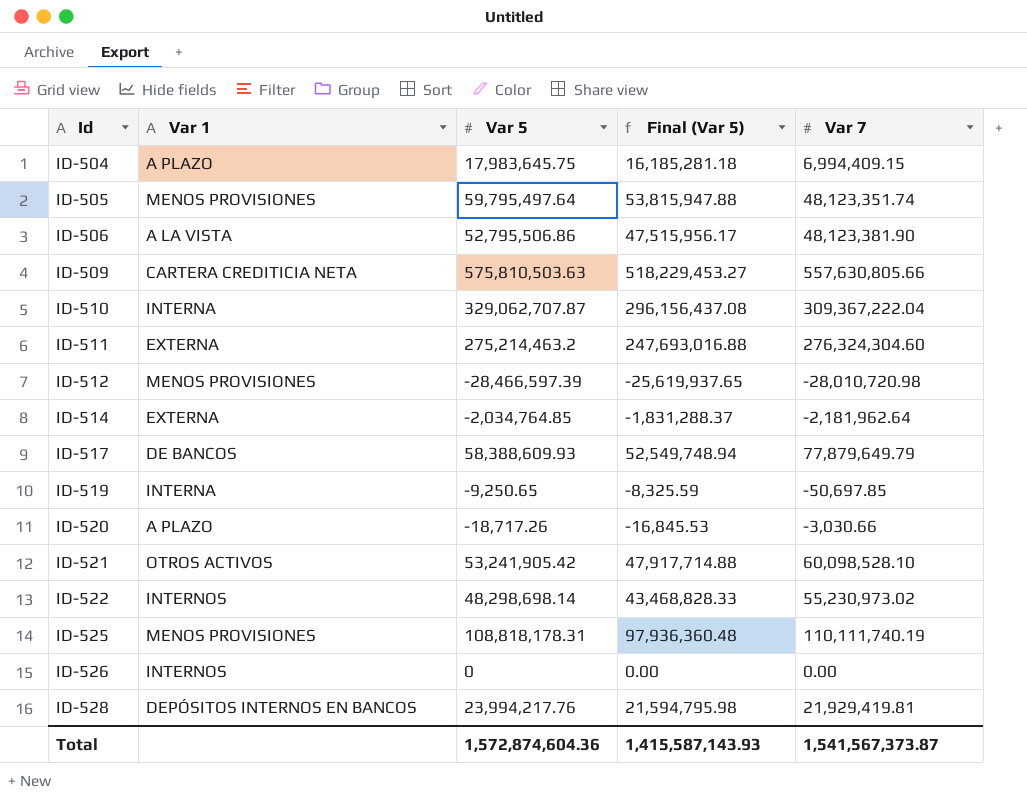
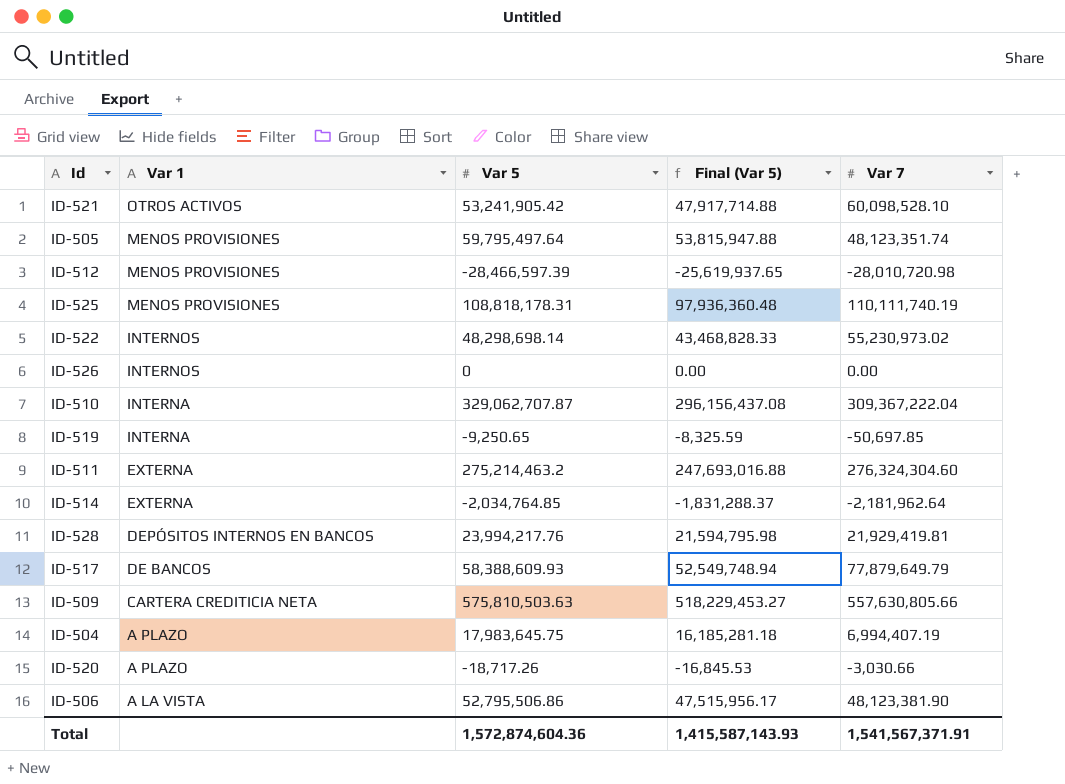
row order: Id ascending -> Var 1 descending
ID-504 | Var 7: 6,994,409.15 -> 6,994,407.19
Total | Var 7: 1,541,567,373.87 -> 1,541,567,371.91

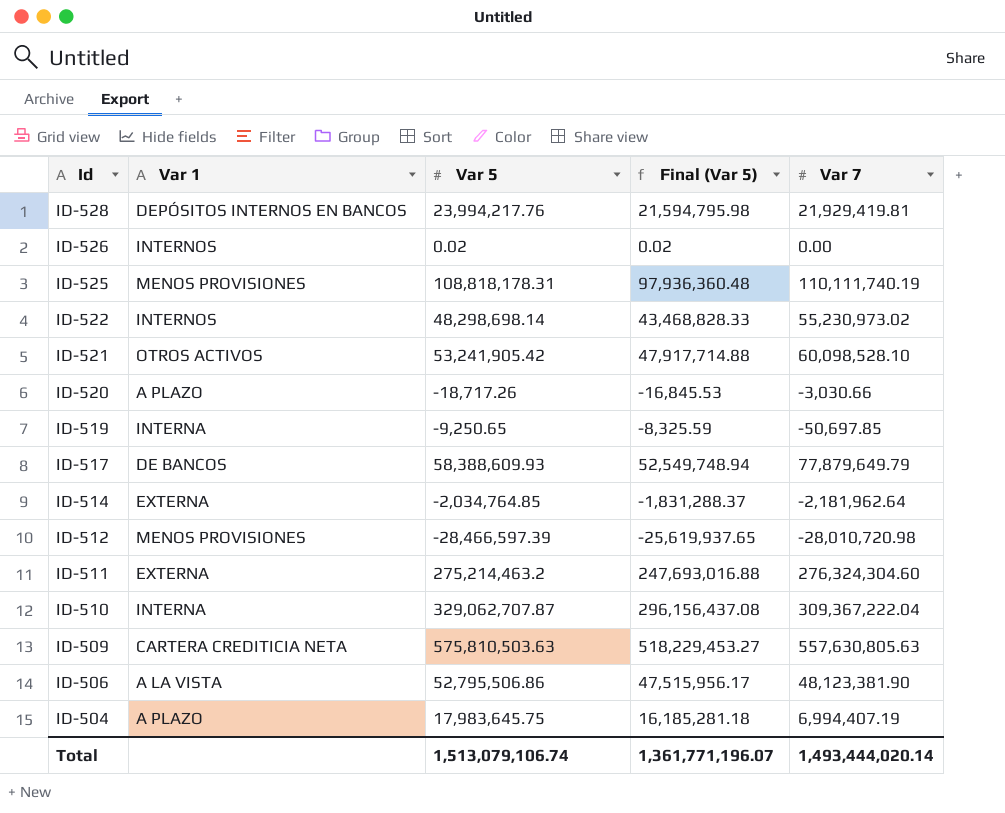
row order: Var 1 descending -> Id descending
row ID-505: MENOS PROVISIONES | 59,795,497.64 | 53,815,947.88 | 48,123,351.74 -> none
ID-526 | Var 5: 0 -> 0.02
ID-526 | Final (Var 5): 0.00 -> 0.02
ID-509 | Var 7: 557,630,805.66 -> 557,630,805.63
Total | Var 5: 1,572,874,604.36 -> 1,513,079,106.74
Total | Final (Var 5): 1,415,587,143.93 -> 1,361,771,196.07
Total | Var 7: 1,541,567,371.91 -> 1,493,444,020.14

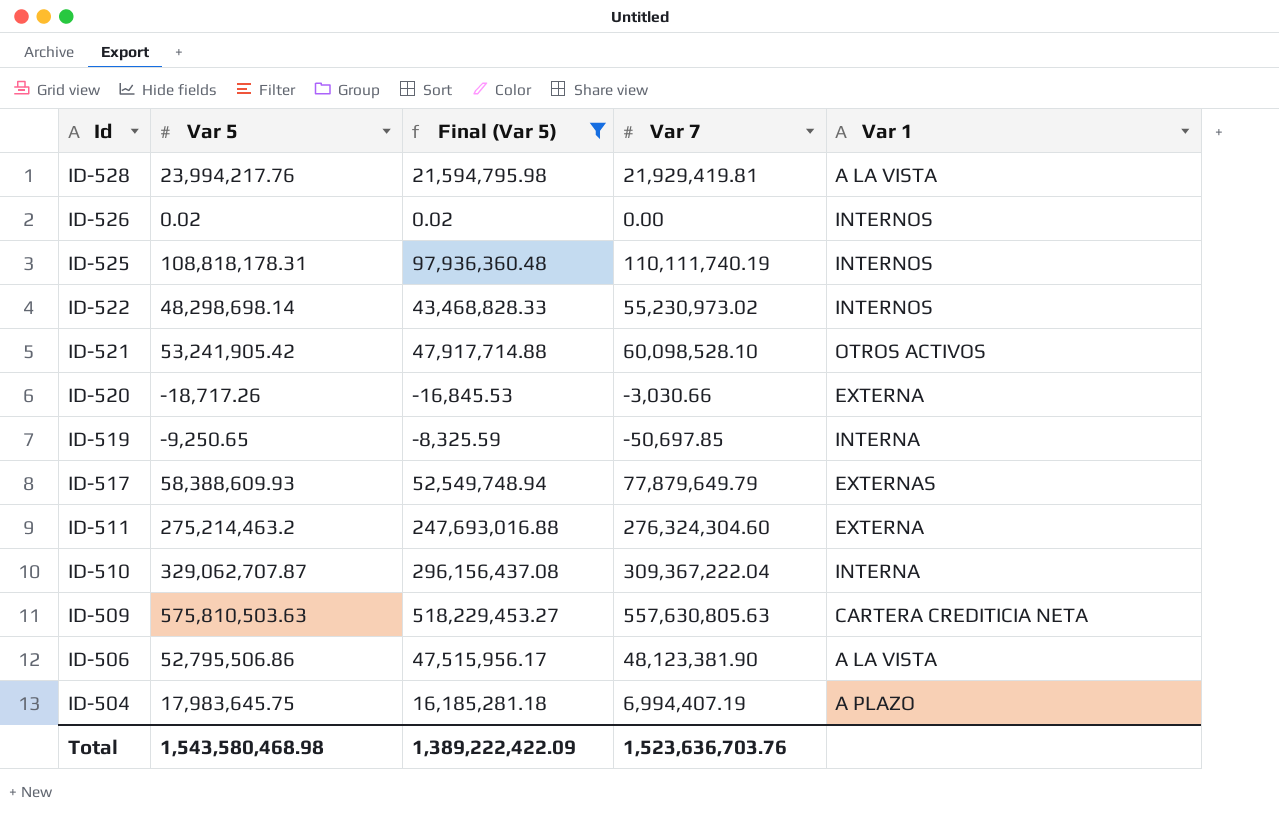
filter: none -> Final (Var 5) >= -16,845.53
column Var 1 | position: 2 -> 5
ID-528 | Var 1: DEPÓSITOS INTERNOS EN BANCOS -> A LA VISTA
ID-525 | Var 1: MENOS PROVISIONES -> INTERNOS
ID-520 | Var 1: A PLAZO -> EXTERNA
ID-517 | Var 1: DE BANCOS -> EXTERNAS
Total | Var 5: 1,513,079,106.74 -> 1,543,580,468.98
Total | Final (Var 5): 1,361,771,196.07 -> 1,389,222,422.09
Total | Var 7: 1,493,444,020.14 -> 1,523,636,703.76

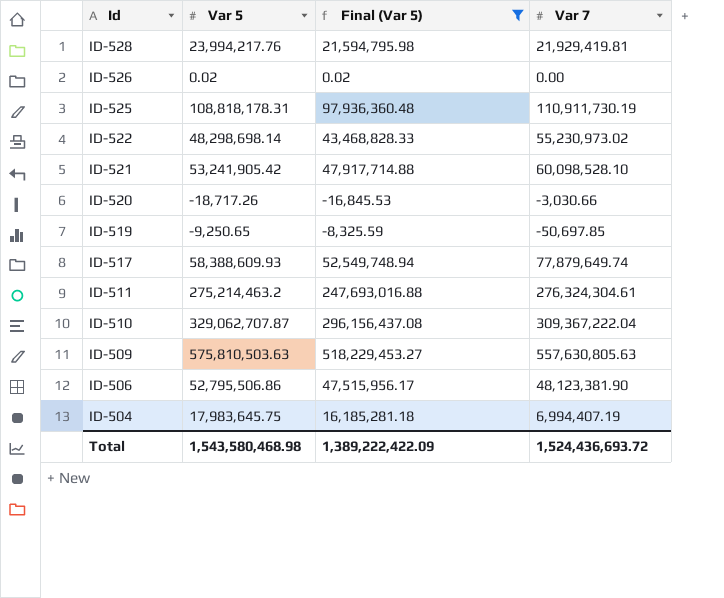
column Var 1 | position: 5 -> none
ID-525 | Var 7: 110,111,740.19 -> 110,911,730.19
ID-517 | Var 7: 77,879,649.79 -> 77,879,649.74
ID-511 | Var 7: 276,324,304.60 -> 276,324,304.61
Total | Var 7: 1,523,636,703.76 -> 1,524,436,693.72

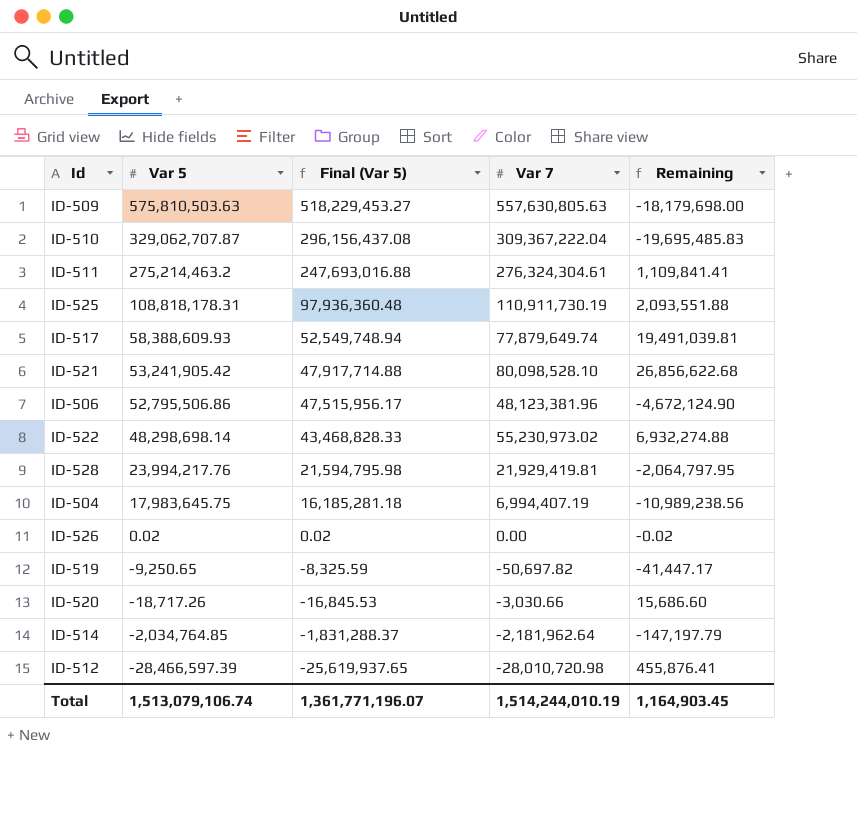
filter: Final (Var 5) >= -16,845.53 -> none
row order: Id descending -> Var 5 descending
column Remaining | formula: none -> [Var 7] - [Var 5]
ID-521 | Var 7: 60,098,528.10 -> 80,098,528.10
ID-506 | Var 7: 48,123,381.90 -> 48,123,381.96
ID-519 | Var 7: -50,697.85 -> -50,697.82
Total | Var 5: 1,543,580,468.98 -> 1,513,079,106.74
Total | Final (Var 5): 1,389,222,422.09 -> 1,361,771,196.07
Total | Var 7: 1,524,436,693.72 -> 1,514,244,010.19

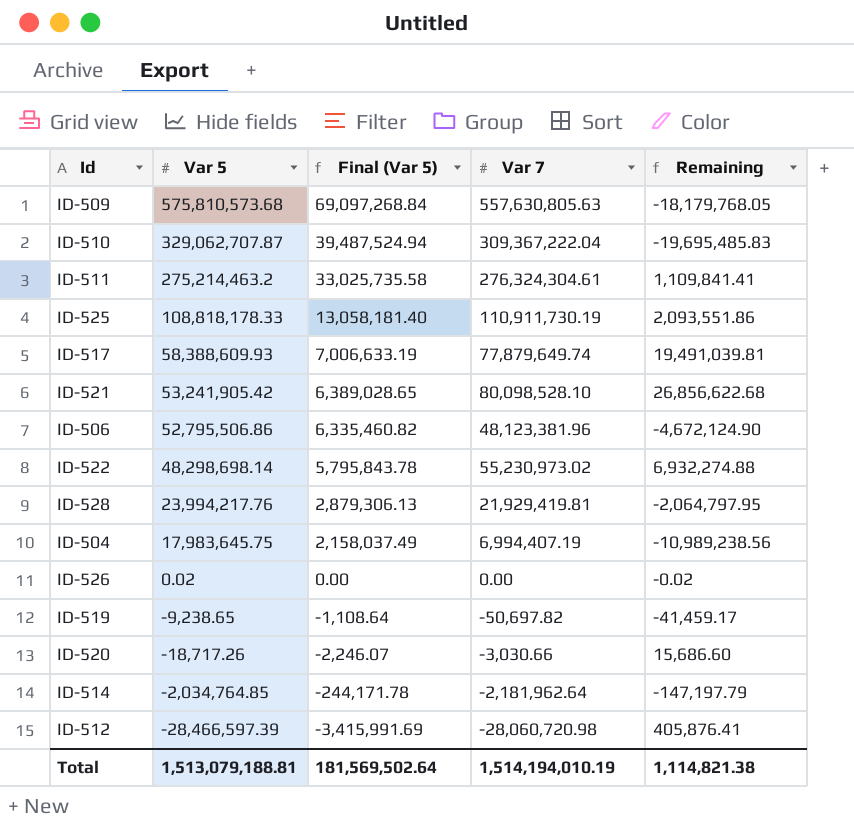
column Final (Var 5) | formula: [Var 5] * 0.9 -> [Var 5] * 0.12
ID-509 | Var 5: 575,810,503.63 -> 575,810,573.68
ID-509 | Remaining: -18,179,698.00 -> -18,179,768.05
ID-525 | Var 5: 108,818,178.31 -> 108,818,178.33
ID-525 | Remaining: 2,093,551.88 -> 2,093,551.86
ID-519 | Var 5: -9,250.65 -> -9,238.65
ID-519 | Remaining: -41,447.17 -> -41,459.17
ID-512 | Var 7: -28,010,720.98 -> -28,060,720.98
ID-512 | Remaining: 455,876.41 -> 405,876.41
Total | Var 5: 1,513,079,106.74 -> 1,513,079,188.81
Total | Final (Var 5): 1,361,771,196.07 -> 181,569,502.64
Total | Var 7: 1,514,244,010.19 -> 1,514,194,010.19
Total | Remaining: 1,164,903.45 -> 1,114,821.38

